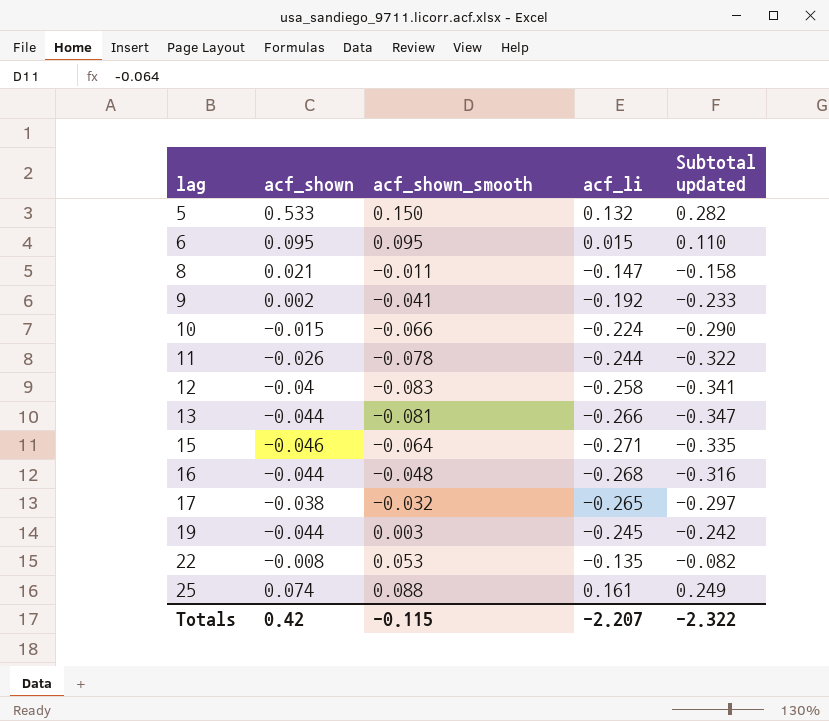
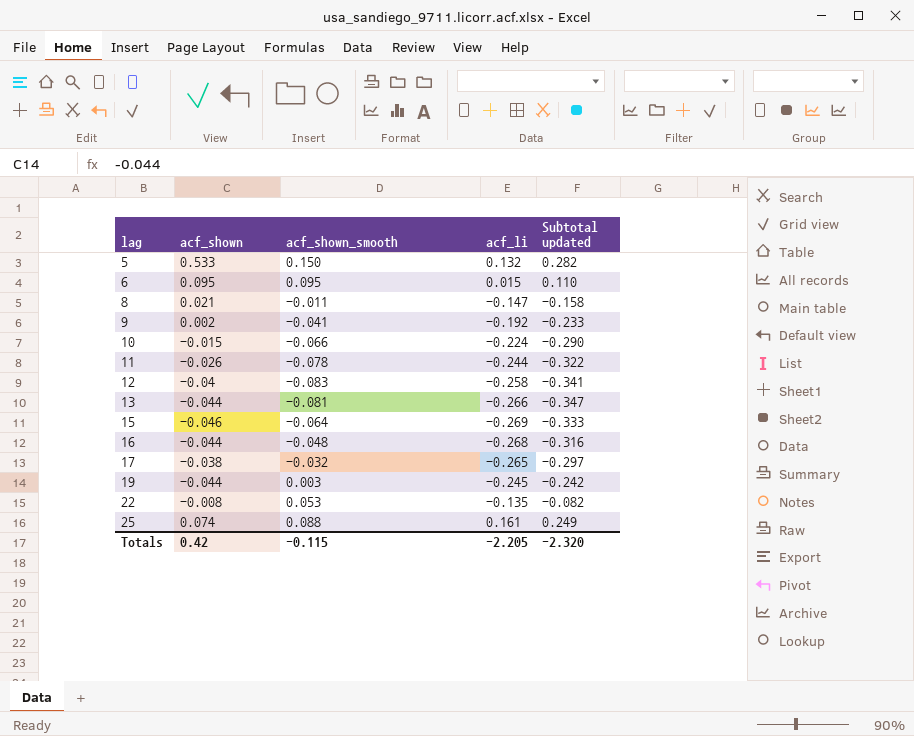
15 | acf_li: -0.271 -> -0.269
15 | Subtotal updated: -0.335 -> -0.333
Totals | acf_li: -2.207 -> -2.205
Totals | Subtotal updated: -2.322 -> -2.320

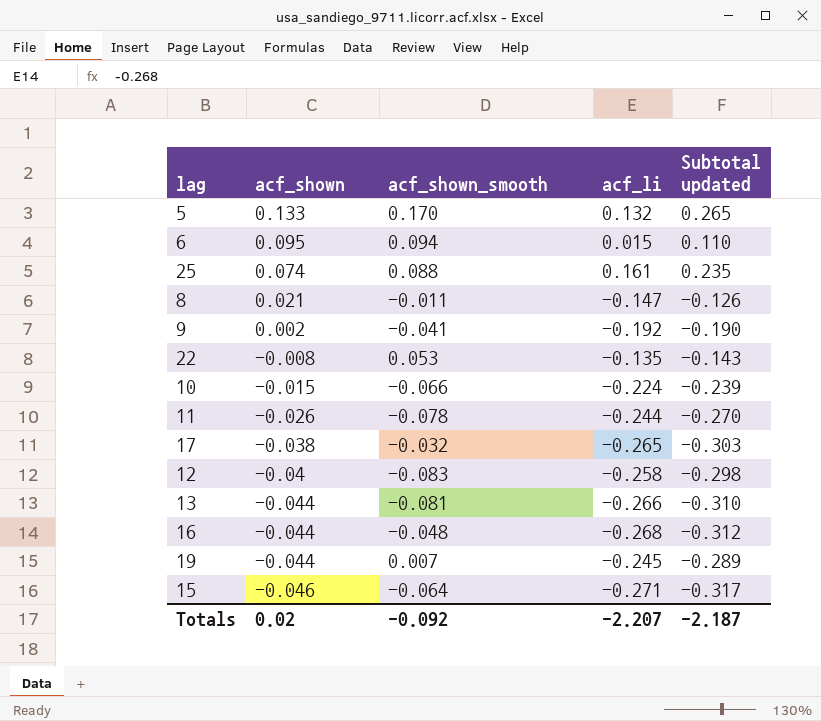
row order: lag ascending -> acf_shown descending
column Subtotal updated | formula: [acf_shown_smooth] + [acf_li] -> [acf_shown] + [acf_li]
5 | acf_shown: 0.533 -> 0.133
5 | acf_shown_smooth: 0.150 -> 0.170
6 | acf_shown_smooth: 0.095 -> 0.094
19 | acf_shown_smooth: 0.003 -> 0.007
15 | acf_li: -0.269 -> -0.271
Totals | acf_shown: 0.42 -> 0.02
Totals | acf_shown_smooth: -0.115 -> -0.092
Totals | acf_li: -2.205 -> -2.207
Totals | Subtotal updated: -2.320 -> -2.187

